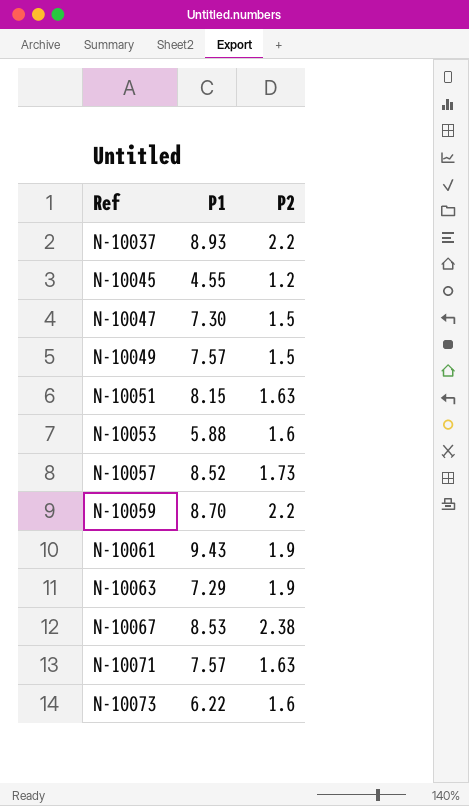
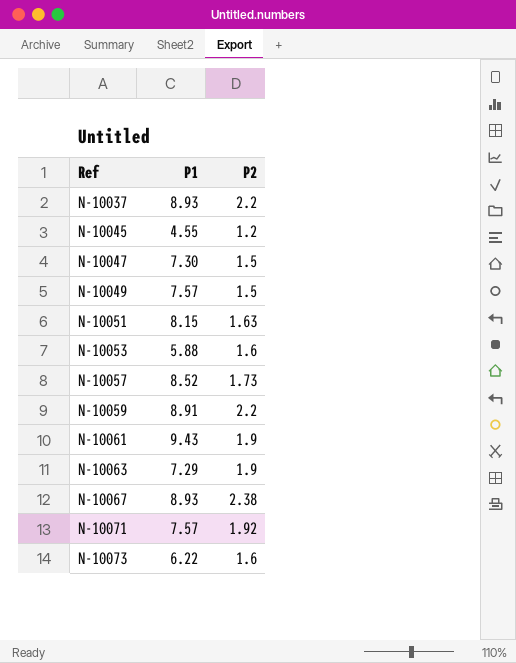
N-10059 | P1: 8.70 -> 8.91
N-10067 | P1: 8.53 -> 8.93
N-10071 | P2: 1.63 -> 1.92

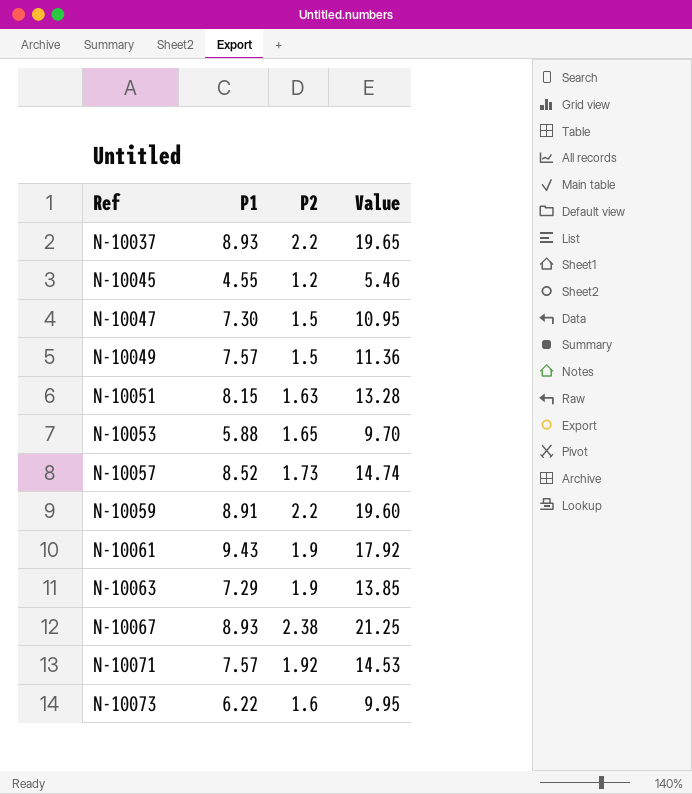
column Value | formula: none -> [P1] * [P2]
N-10053 | P2: 1.6 -> 1.65

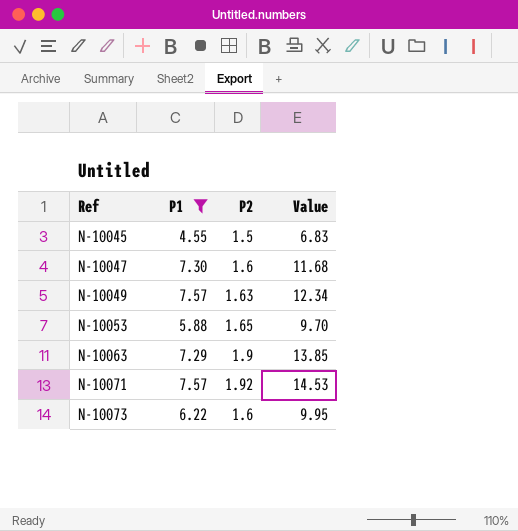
filter: none -> P1 <= 7.57
N-10045 | P2: 1.2 -> 1.5
N-10045 | Value: 5.46 -> 6.83
N-10047 | P2: 1.5 -> 1.6
N-10047 | Value: 10.95 -> 11.68
N-10049 | P2: 1.5 -> 1.63
N-10049 | Value: 11.36 -> 12.34

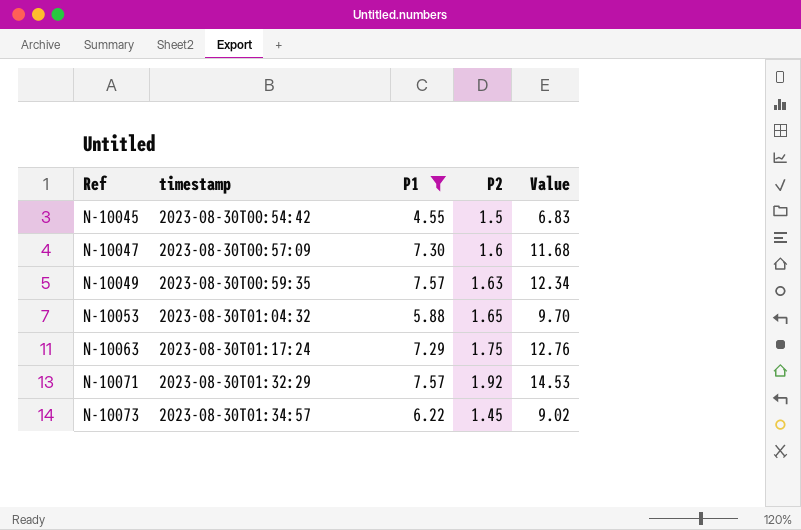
column timestamp | position: none -> 2
N-10063 | P2: 1.9 -> 1.75
N-10063 | Value: 13.85 -> 12.76
N-10073 | P2: 1.6 -> 1.45
N-10073 | Value: 9.95 -> 9.02

